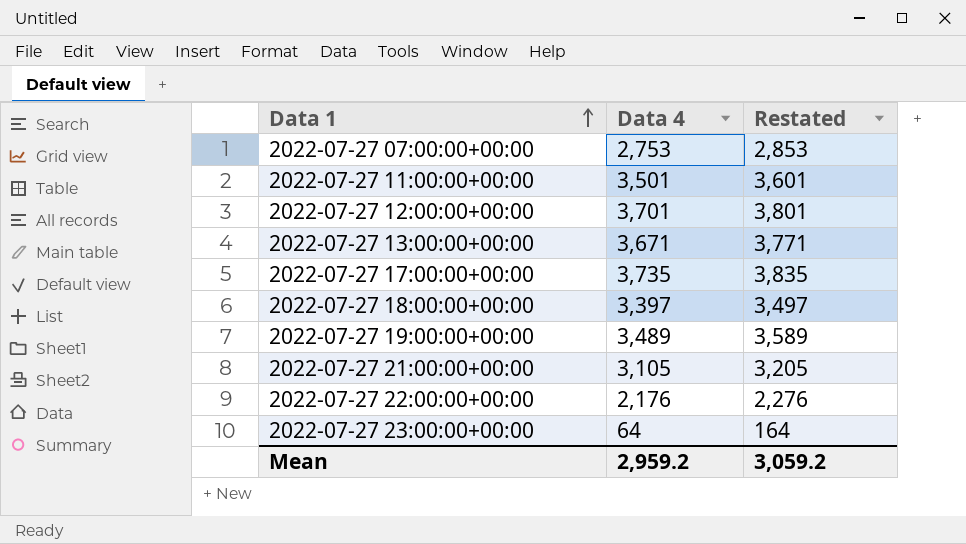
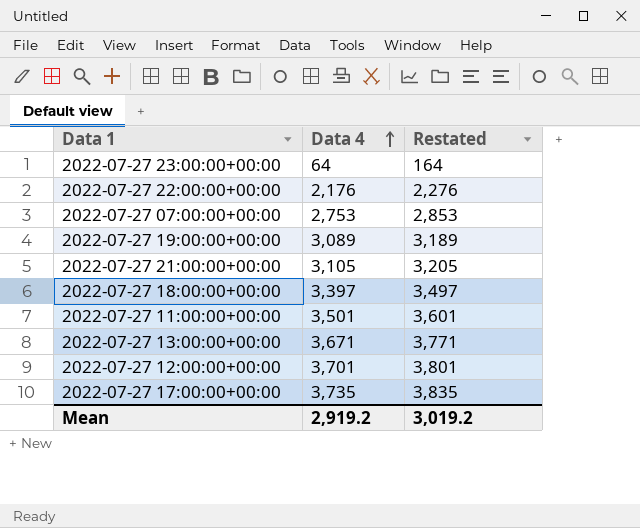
row order: Data 1 ascending -> Data 4 ascending
2022-07-27 19:00:00+00:00 | Data 4: 3,489 -> 3,089
2022-07-27 19:00:00+00:00 | Restated: 3,589 -> 3,189
Mean | Data 4: 2,959.2 -> 2,919.2
Mean | Restated: 3,059.2 -> 3,019.2

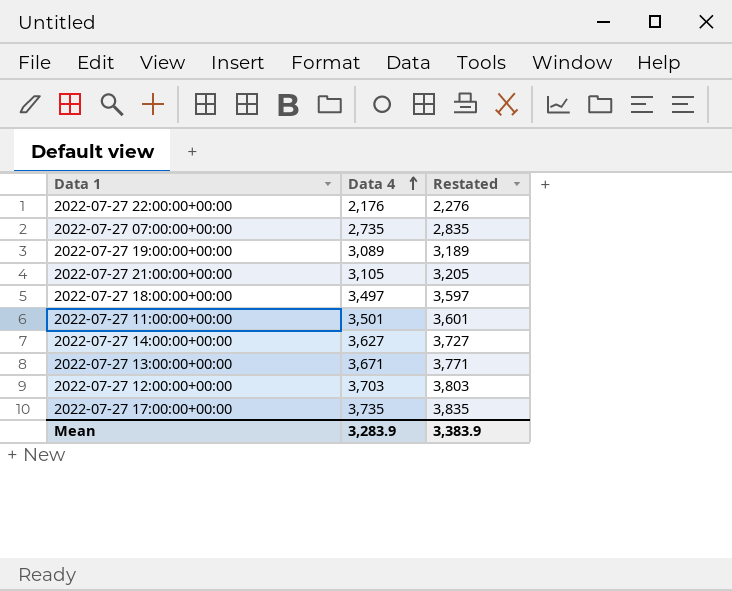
row 2022-07-27 23:00:00+00:00: 64 | 164 -> none
2022-07-27 07:00:00+00:00 | Data 4: 2,753 -> 2,735
2022-07-27 07:00:00+00:00 | Restated: 2,853 -> 2,835
2022-07-27 18:00:00+00:00 | Data 4: 3,397 -> 3,497
2022-07-27 18:00:00+00:00 | Restated: 3,497 -> 3,597
row 2022-07-27 14:00:00+00:00: none -> 3,627 | 3,727
2022-07-27 12:00:00+00:00 | Data 4: 3,701 -> 3,703
2022-07-27 12:00:00+00:00 | Restated: 3,801 -> 3,803
Mean | Data 4: 2,919.2 -> 3,283.9
Mean | Restated: 3,019.2 -> 3,383.9

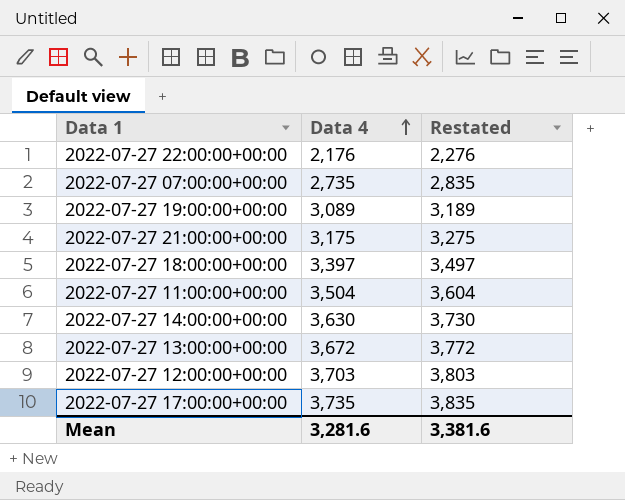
2022-07-27 21:00:00+00:00 | Data 4: 3,105 -> 3,175
2022-07-27 21:00:00+00:00 | Restated: 3,205 -> 3,275
2022-07-27 18:00:00+00:00 | Data 4: 3,497 -> 3,397
2022-07-27 18:00:00+00:00 | Restated: 3,597 -> 3,497
2022-07-27 11:00:00+00:00 | Data 4: 3,501 -> 3,504
2022-07-27 11:00:00+00:00 | Restated: 3,601 -> 3,604
2022-07-27 14:00:00+00:00 | Data 4: 3,627 -> 3,630
2022-07-27 14:00:00+00:00 | Restated: 3,727 -> 3,730
2022-07-27 13:00:00+00:00 | Data 4: 3,671 -> 3,672
2022-07-27 13:00:00+00:00 | Restated: 3,771 -> 3,772
Mean | Data 4: 3,283.9 -> 3,281.6
Mean | Restated: 3,383.9 -> 3,381.6

